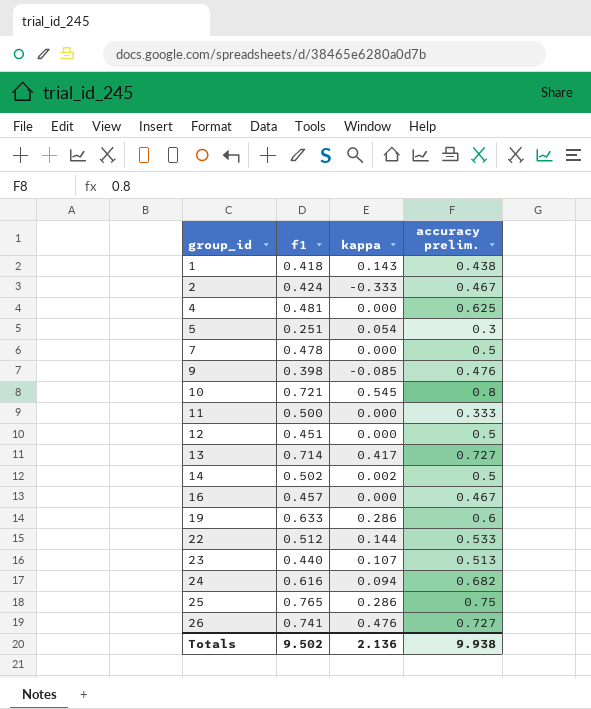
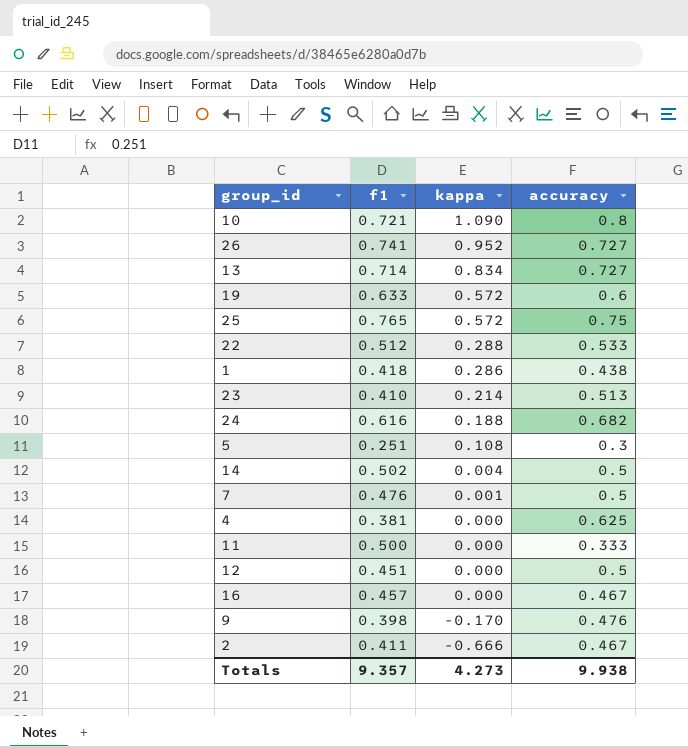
row order: group_id ascending -> kappa descending
column name: accuracy prelim. -> accuracy
10 | kappa: 0.545 -> 1.090
26 | kappa: 0.476 -> 0.952
13 | kappa: 0.417 -> 0.834
19 | kappa: 0.286 -> 0.572
25 | kappa: 0.286 -> 0.572
22 | kappa: 0.144 -> 0.288
1 | kappa: 0.143 -> 0.286
23 | f1: 0.440 -> 0.410
23 | kappa: 0.107 -> 0.214
24 | kappa: 0.094 -> 0.188
5 | kappa: 0.054 -> 0.108
14 | kappa: 0.002 -> 0.004
7 | f1: 0.478 -> 0.476
7 | kappa: 0.000 -> 0.001
4 | f1: 0.481 -> 0.381
9 | kappa: -0.085 -> -0.170
2 | f1: 0.424 -> 0.411
2 | kappa: -0.333 -> -0.666
Totals | f1: 9.502 -> 9.357
Totals | kappa: 2.136 -> 4.273

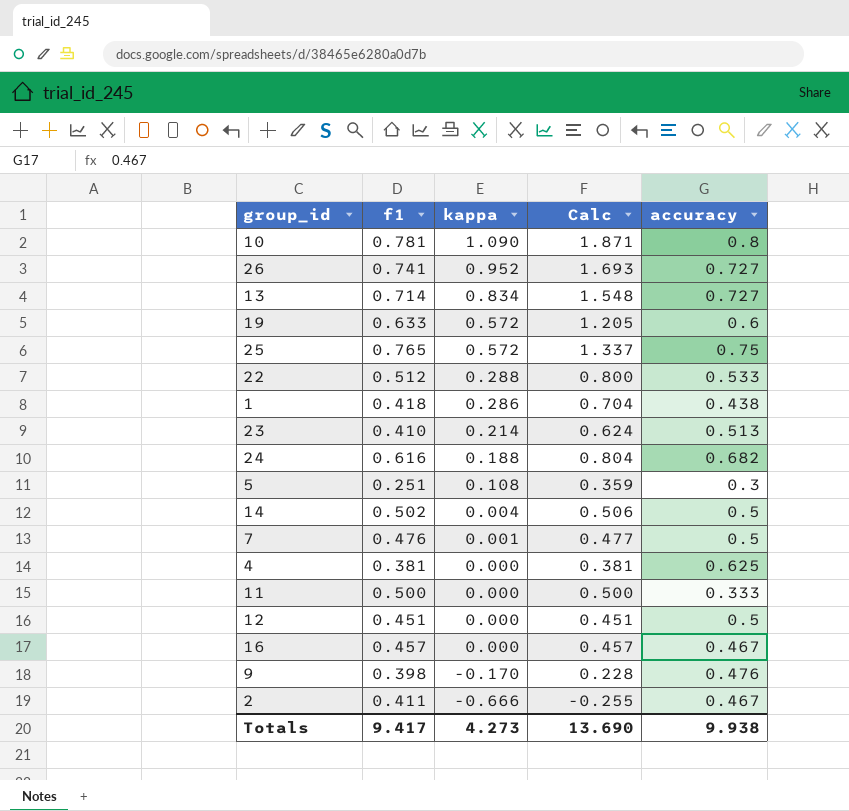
column Calc | formula: none -> [f1] + [kappa]
10 | f1: 0.721 -> 0.781
Totals | f1: 9.357 -> 9.417

